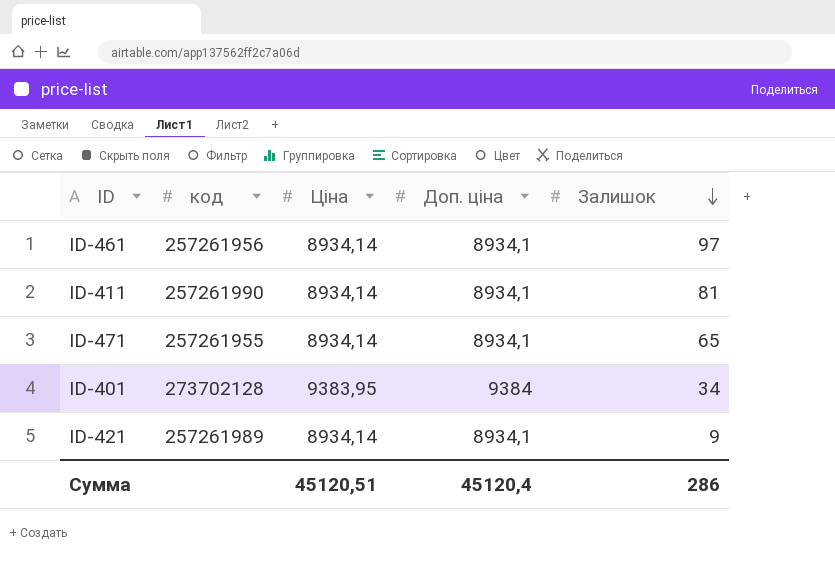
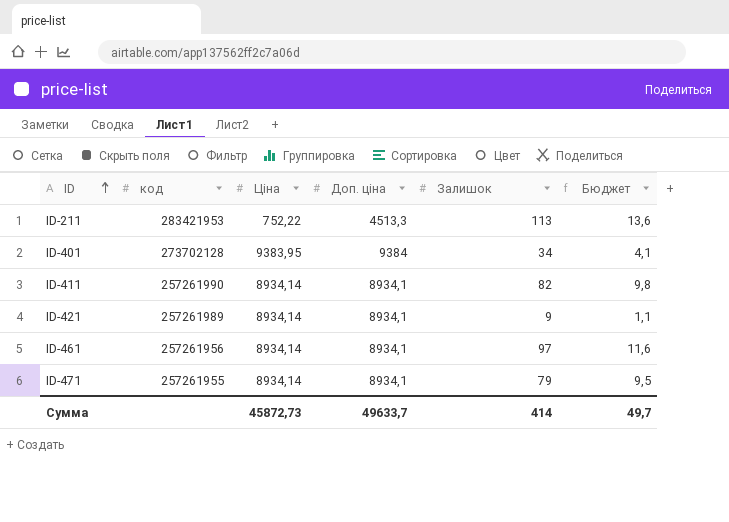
row order: Залишок descending -> ID ascending
column Бюджет | formula: none -> [Залишок] * 0,12
row ID-211: none -> 283421953 | 752,22 | 4513,3 | 113 | 13,6
ID-411 | Залишок: 81 -> 82
ID-471 | Залишок: 65 -> 79
Сумма | Ціна: 45120,51 -> 45872,73
Сумма | Доп. ціна: 45120,4 -> 49633,7
Сумма | Залишок: 286 -> 414

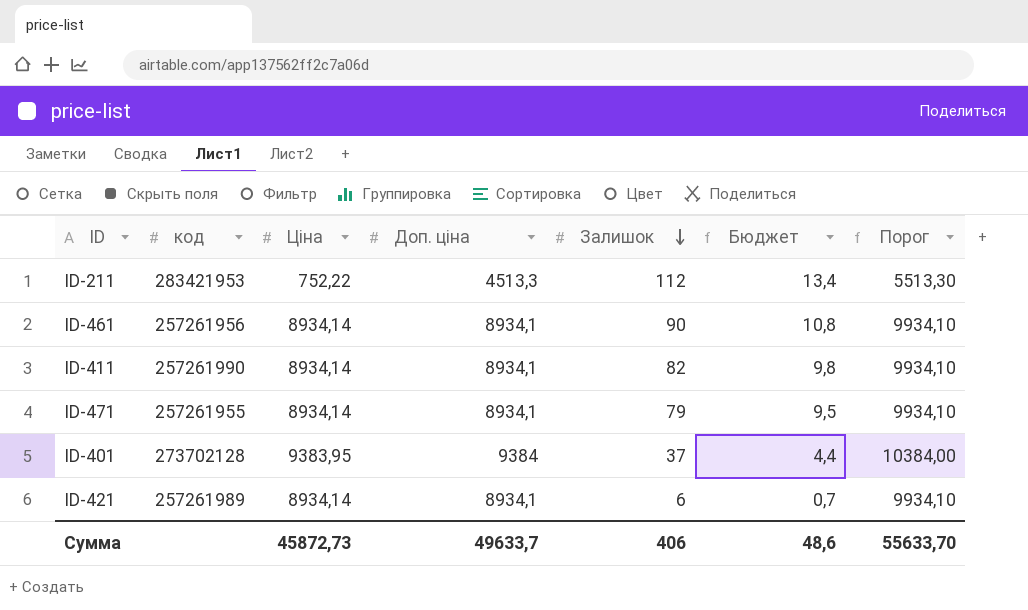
row order: ID ascending -> Залишок descending
column Порог | formula: none -> [Доп. ціна] + 1000
ID-211 | Залишок: 113 -> 112
ID-211 | Бюджет: 13,6 -> 13,4
ID-461 | Залишок: 97 -> 90
ID-461 | Бюджет: 11,6 -> 10,8
ID-401 | Залишок: 34 -> 37
ID-401 | Бюджет: 4,1 -> 4,4
ID-421 | Залишок: 9 -> 6
ID-421 | Бюджет: 1,1 -> 0,7
Сумма | Залишок: 414 -> 406
Сумма | Бюджет: 49,7 -> 48,6

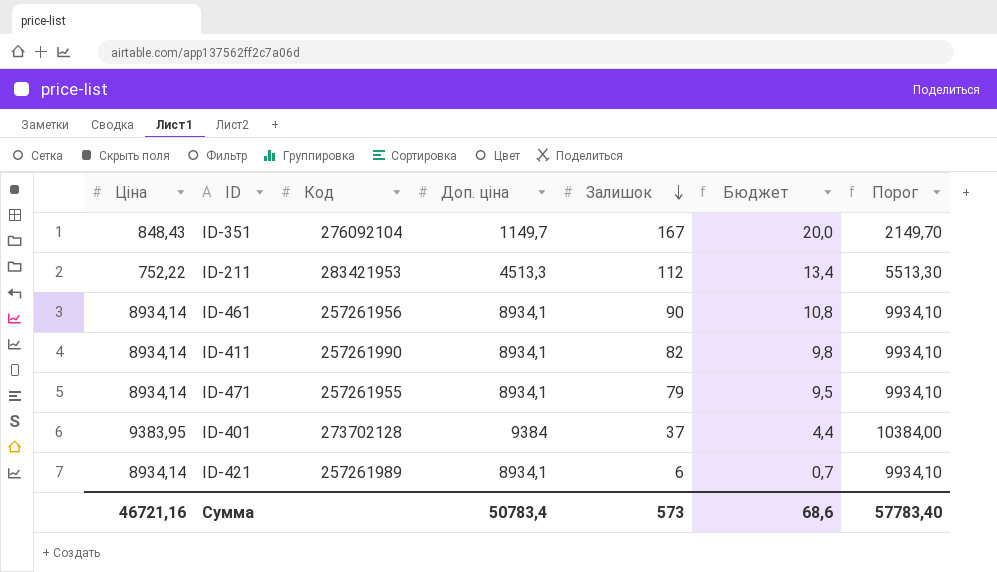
column Ціна | position: 3 -> 1
column name: код -> Код
row ID-351: none -> 848,43 | 276092104 | 1149,7 | 167 | 20,0 | 2149,70
Сумма | Ціна: 45872,73 -> 46721,16
Сумма | Доп. ціна: 49633,7 -> 50783,4
Сумма | Залишок: 406 -> 573
Сумма | Бюджет: 48,6 -> 68,6
Сумма | Порог: 55633,70 -> 57783,40

